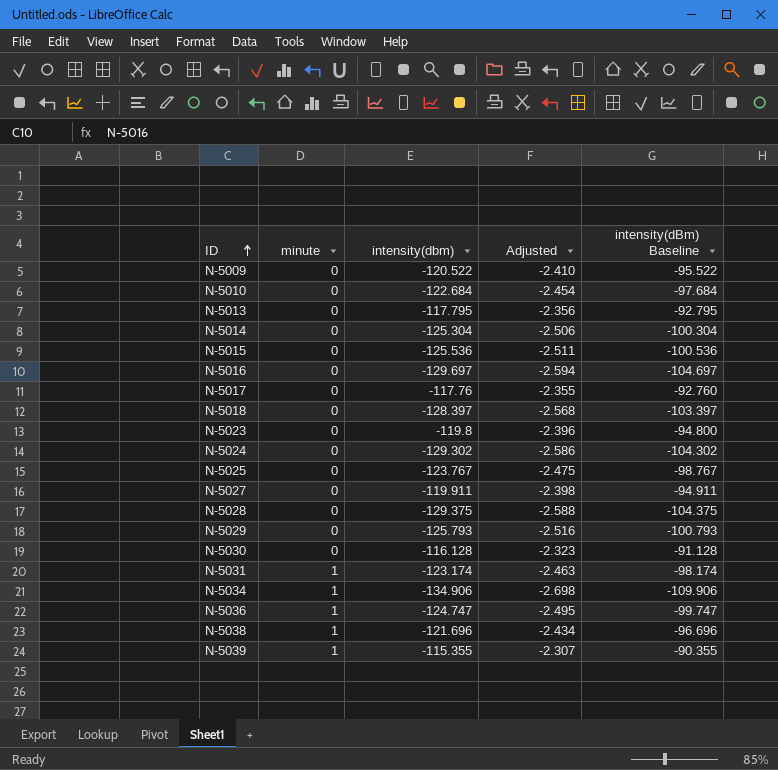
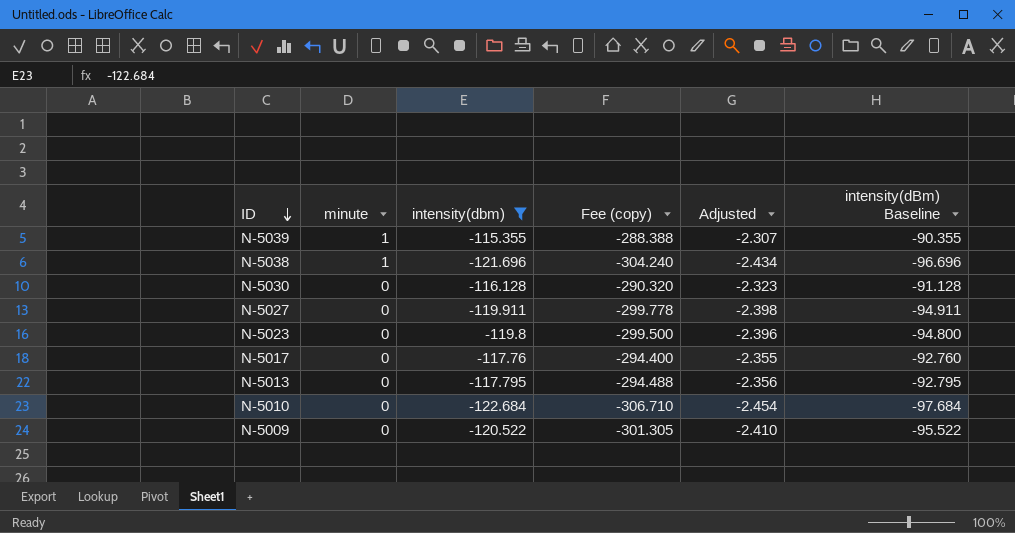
filter: none -> intensity(dbm) >= -122.684
row order: ID ascending -> ID descending
column Fee (copy) | formula: none -> [intensity(dbm)] * 2.5

